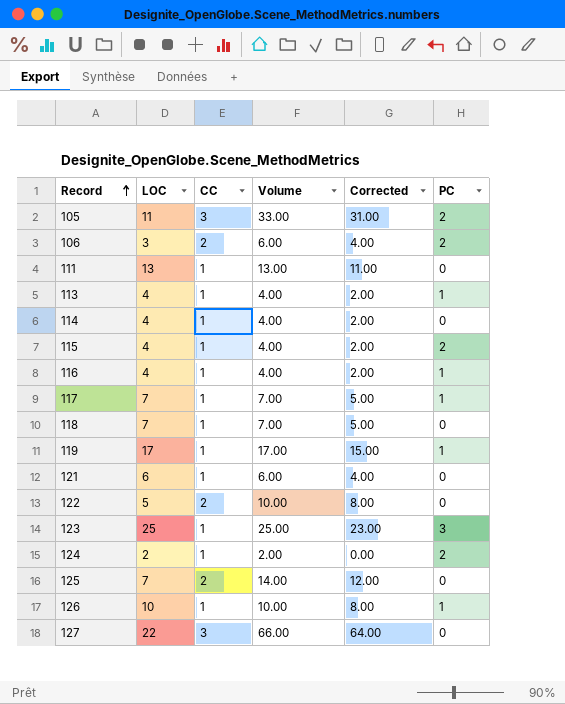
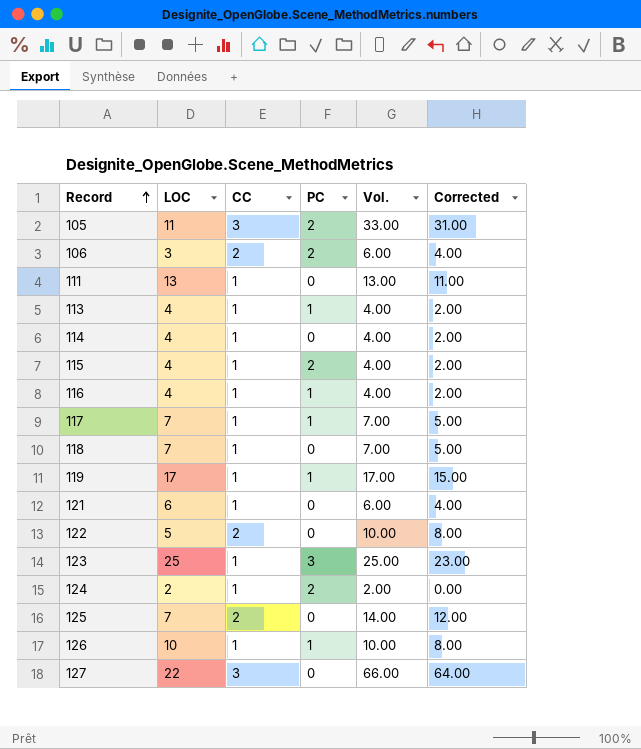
column PC | position: 6 -> 4
column name: Volume -> Vol.

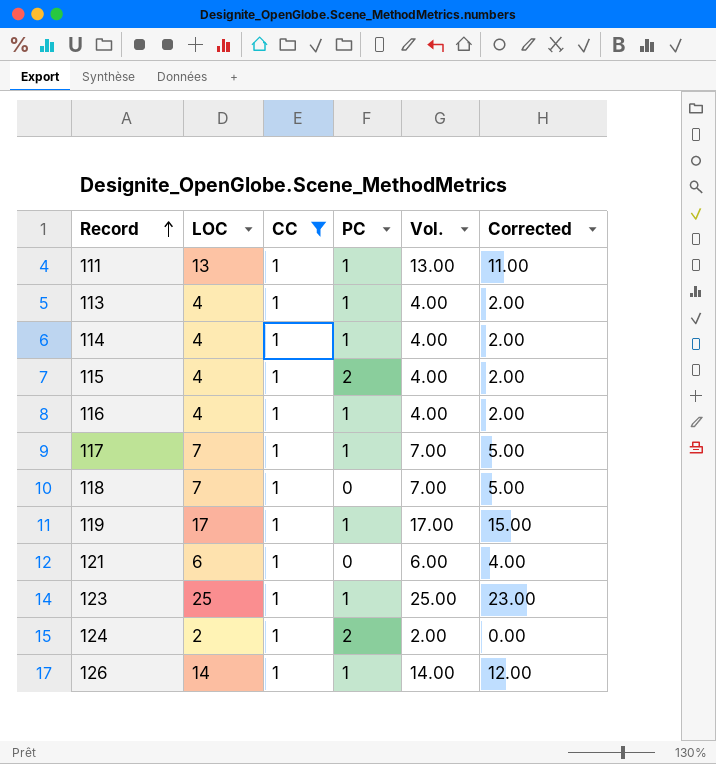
filter: none -> CC = 1
111 | PC: 0 -> 1
114 | PC: 0 -> 1
123 | PC: 3 -> 1
126 | LOC: 10 -> 14
126 | Vol.: 10.00 -> 14.00
126 | Corrected: 8.00 -> 12.00

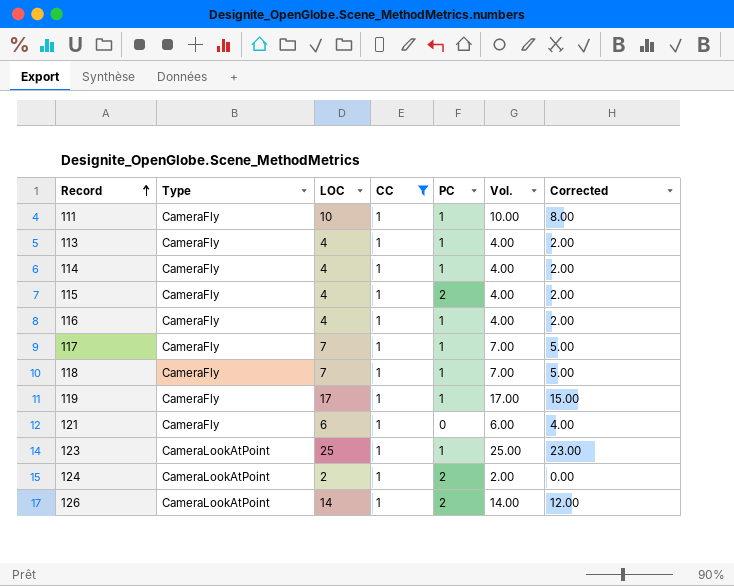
column Type | position: none -> 2
111 | LOC: 13 -> 10
111 | Vol.: 13.00 -> 10.00
111 | Corrected: 11.00 -> 8.00
118 | PC: 0 -> 1
126 | PC: 1 -> 2

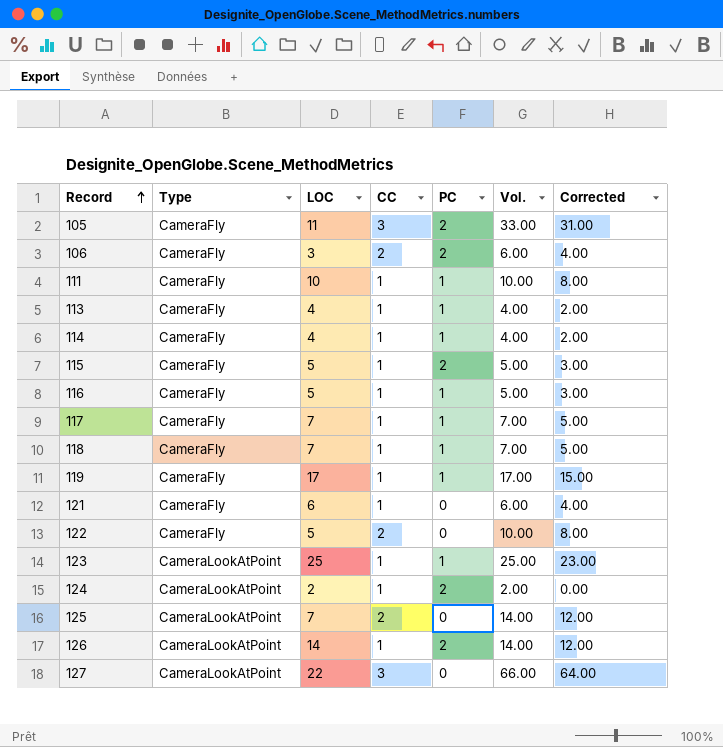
filter: CC = 1 -> none
115 | LOC: 4 -> 5
115 | Vol.: 4.00 -> 5.00
115 | Corrected: 2.00 -> 3.00
116 | LOC: 4 -> 5
116 | Vol.: 4.00 -> 5.00
116 | Corrected: 2.00 -> 3.00

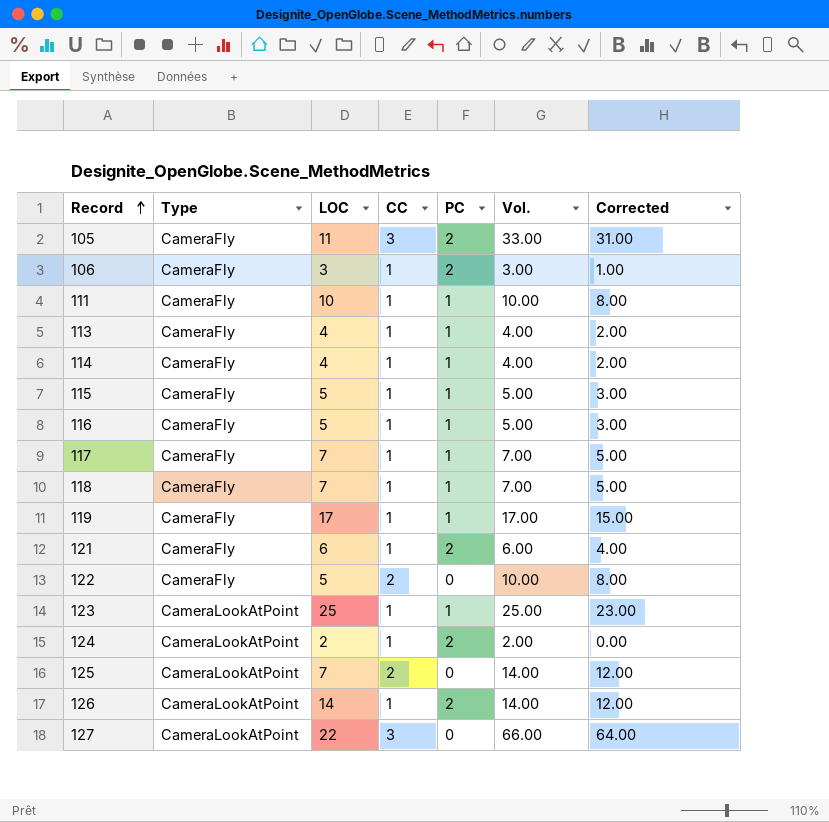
106 | CC: 2 -> 1
106 | Vol.: 6.00 -> 3.00
106 | Corrected: 4.00 -> 1.00
115 | PC: 2 -> 1
121 | PC: 0 -> 2

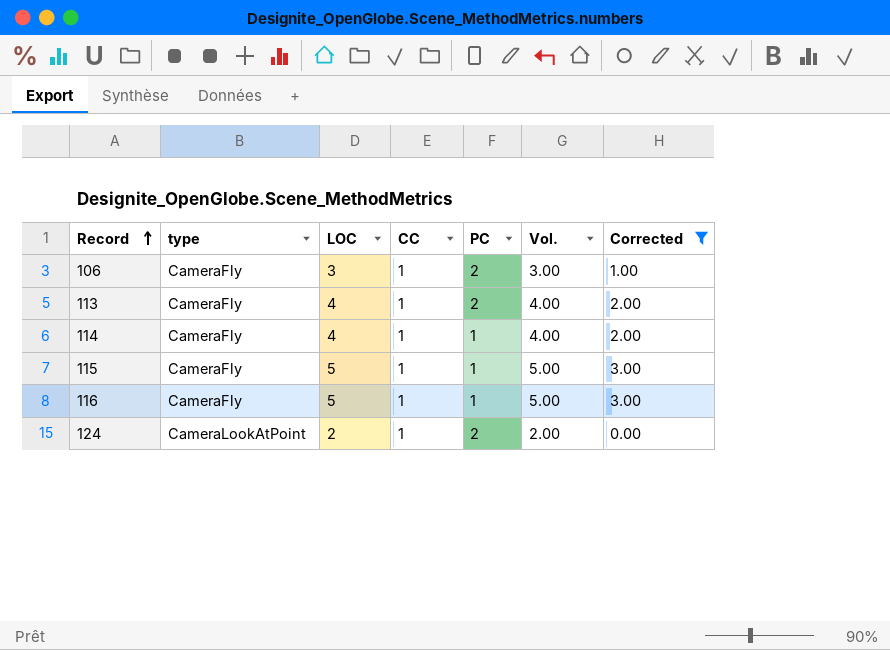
filter: none -> Corrected <= 3.00
column name: Type -> type
113 | PC: 1 -> 2

